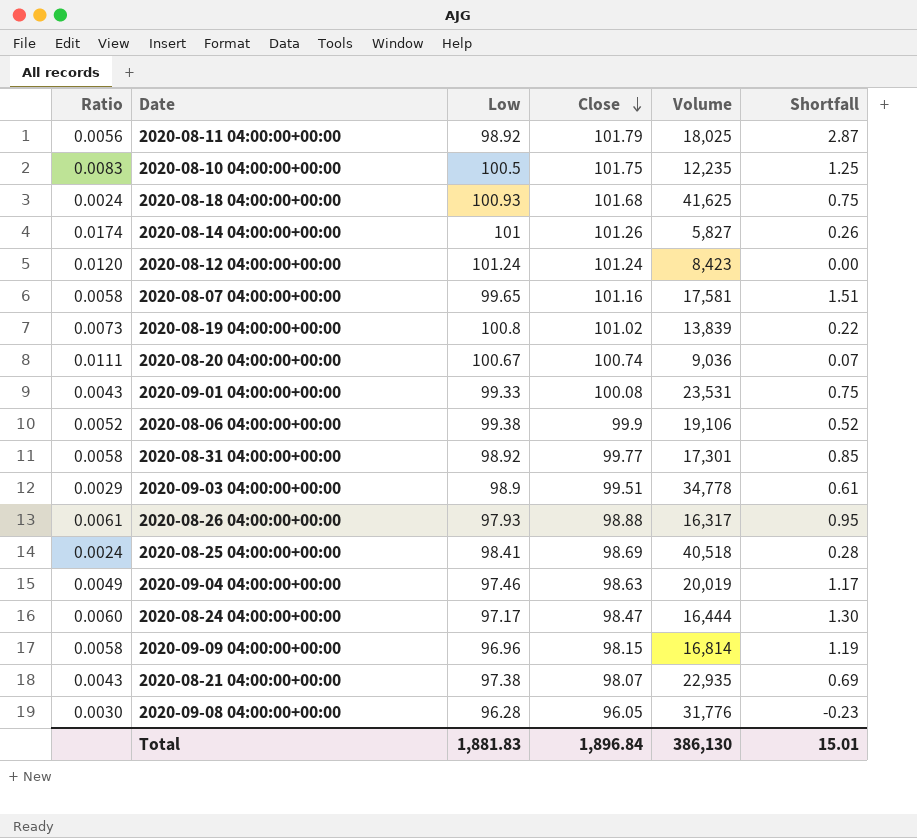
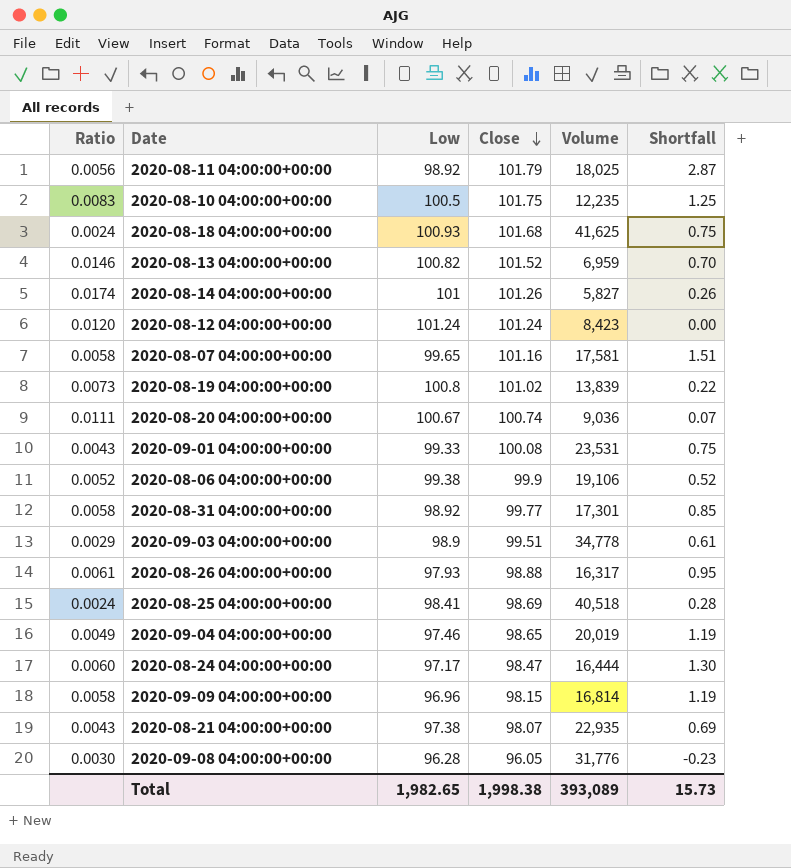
row 2020-08-13 04:00:00+00:00: none -> 0.0146 | 100.82 | 101.52 | 6,959 | 0.70
2020-09-04 04:00:00+00:00 | Close: 98.63 -> 98.65
2020-09-04 04:00:00+00:00 | Shortfall: 1.17 -> 1.19
Total | Low: 1,881.83 -> 1,982.65
Total | Close: 1,896.84 -> 1,998.38
Total | Volume: 386,130 -> 393,089
Total | Shortfall: 15.01 -> 15.73

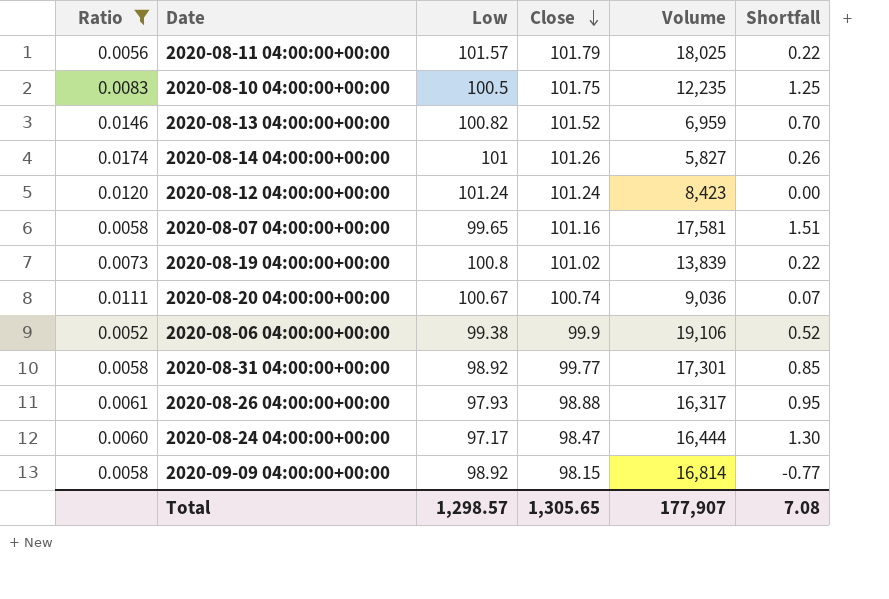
filter: none -> Ratio >= 0.0052
2020-08-11 04:00:00+00:00 | Low: 98.92 -> 101.57
2020-08-11 04:00:00+00:00 | Shortfall: 2.87 -> 0.22
2020-09-09 04:00:00+00:00 | Low: 96.96 -> 98.92
2020-09-09 04:00:00+00:00 | Shortfall: 1.19 -> -0.77
Total | Low: 1,982.65 -> 1,298.57
Total | Close: 1,998.38 -> 1,305.65
Total | Volume: 393,089 -> 177,907
Total | Shortfall: 15.73 -> 7.08

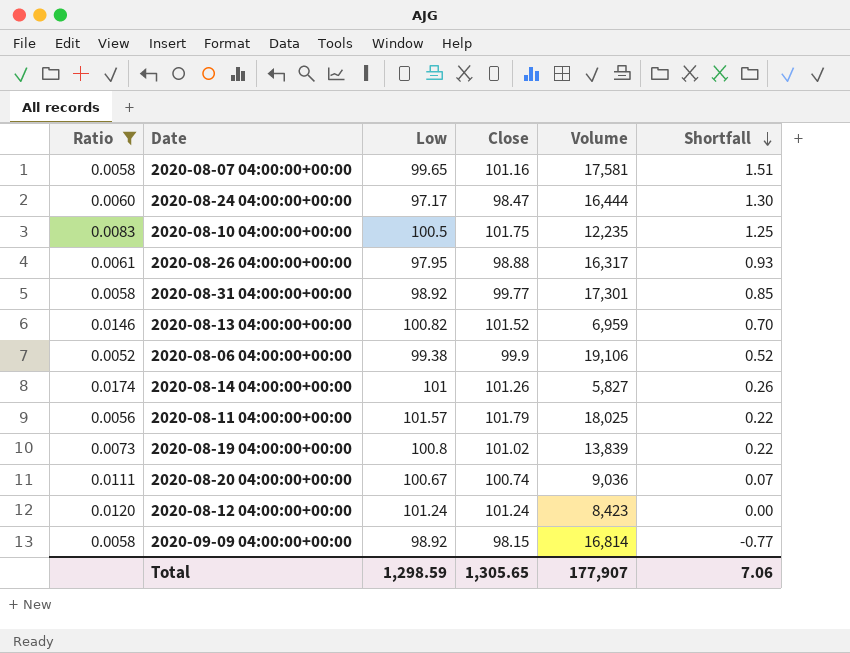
row order: Close descending -> Shortfall descending
2020-08-26 04:00:00+00:00 | Low: 97.93 -> 97.95
2020-08-26 04:00:00+00:00 | Shortfall: 0.95 -> 0.93
Total | Low: 1,298.57 -> 1,298.59
Total | Shortfall: 7.08 -> 7.06

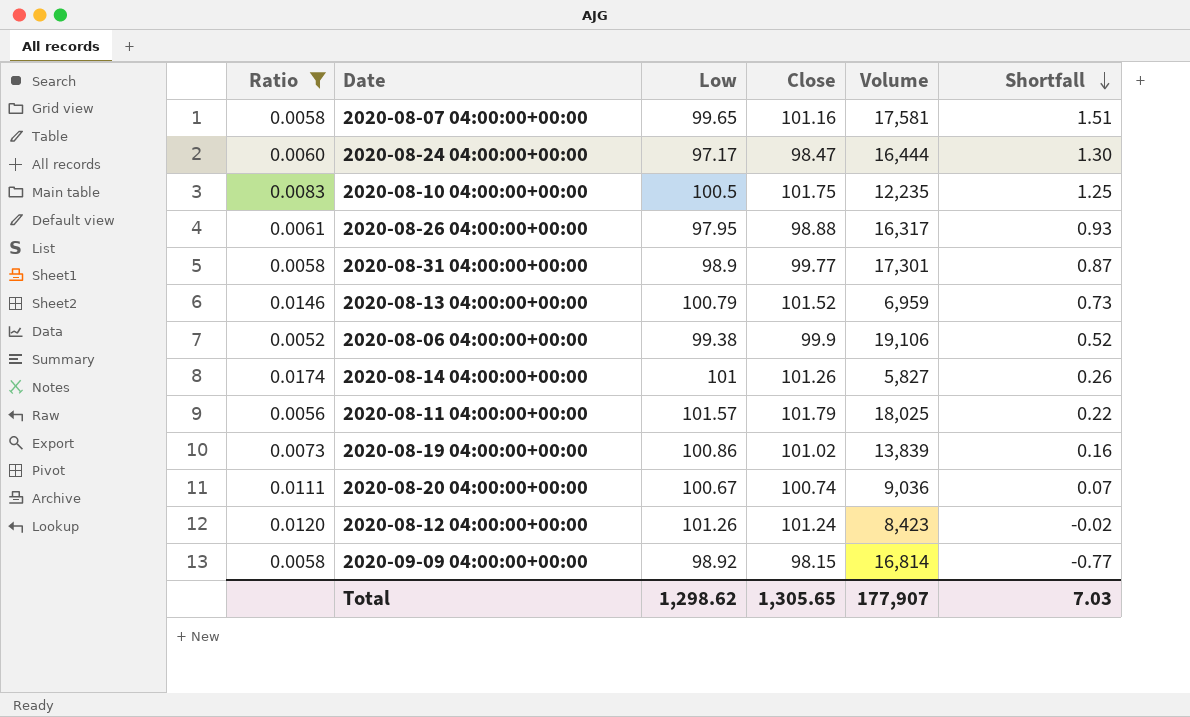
2020-08-31 04:00:00+00:00 | Low: 98.92 -> 98.9
2020-08-31 04:00:00+00:00 | Shortfall: 0.85 -> 0.87
2020-08-13 04:00:00+00:00 | Low: 100.82 -> 100.79
2020-08-13 04:00:00+00:00 | Shortfall: 0.70 -> 0.73
2020-08-19 04:00:00+00:00 | Low: 100.8 -> 100.86
2020-08-19 04:00:00+00:00 | Shortfall: 0.22 -> 0.16
2020-08-12 04:00:00+00:00 | Low: 101.24 -> 101.26
2020-08-12 04:00:00+00:00 | Shortfall: 0.00 -> -0.02
Total | Low: 1,298.59 -> 1,298.62
Total | Shortfall: 7.06 -> 7.03

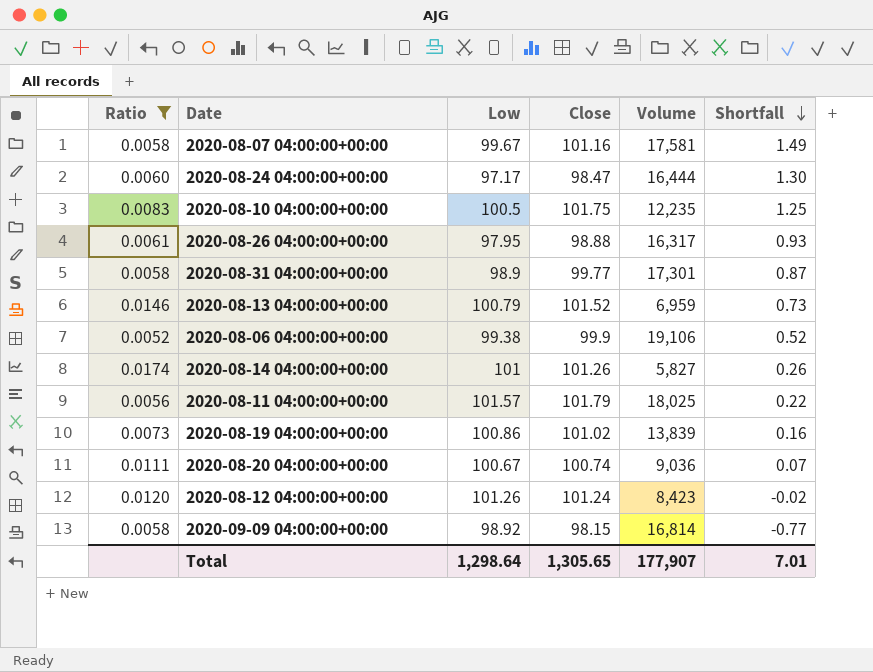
2020-08-07 04:00:00+00:00 | Low: 99.65 -> 99.67
2020-08-07 04:00:00+00:00 | Shortfall: 1.51 -> 1.49
Total | Low: 1,298.62 -> 1,298.64
Total | Shortfall: 7.03 -> 7.01

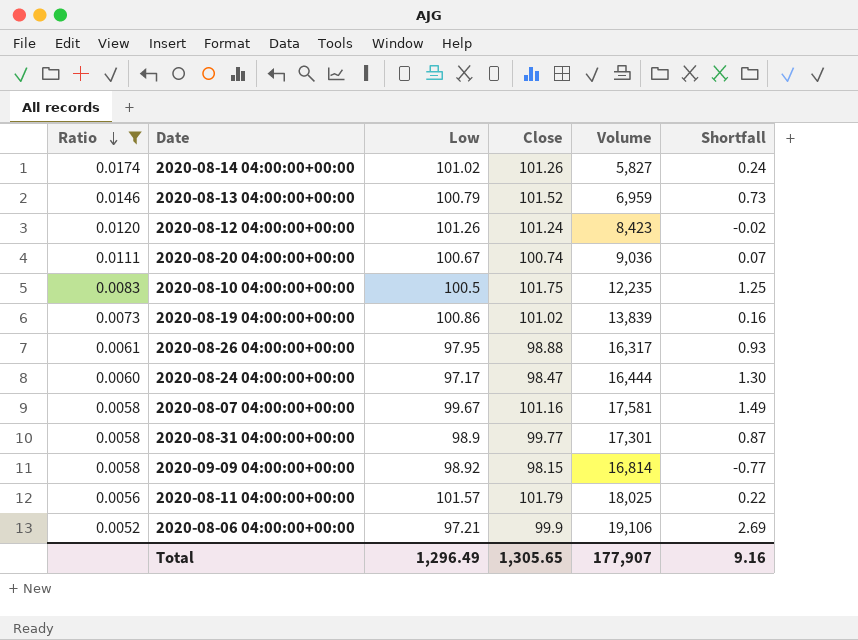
row order: Shortfall descending -> Ratio descending
2020-08-14 04:00:00+00:00 | Low: 101 -> 101.02
2020-08-14 04:00:00+00:00 | Shortfall: 0.26 -> 0.24
2020-08-06 04:00:00+00:00 | Low: 99.38 -> 97.21
2020-08-06 04:00:00+00:00 | Shortfall: 0.52 -> 2.69
Total | Low: 1,298.64 -> 1,296.49
Total | Shortfall: 7.01 -> 9.16

